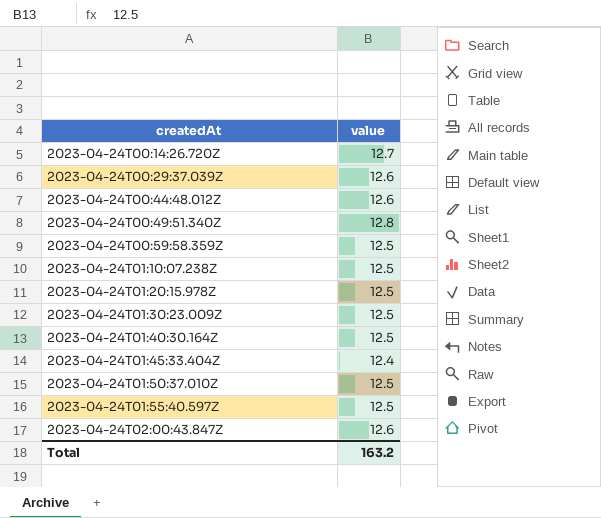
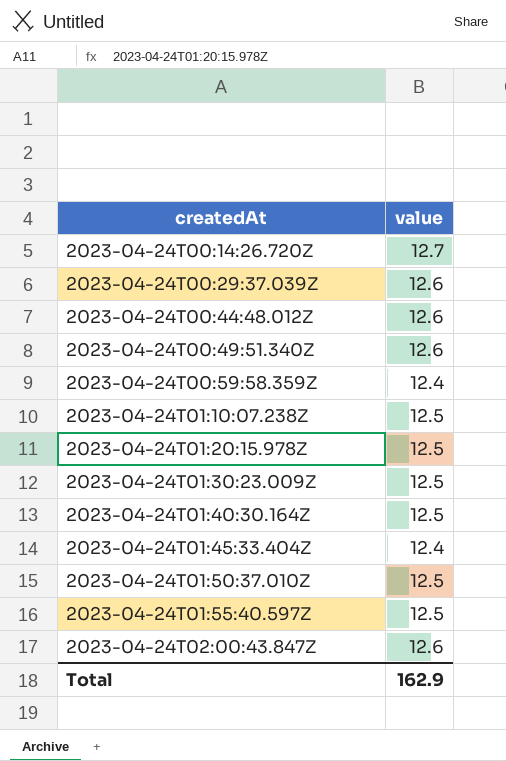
2023-04-24T00:49:51.340Z | value: 12.8 -> 12.6
2023-04-24T00:59:58.359Z | value: 12.5 -> 12.4
Total | value: 163.2 -> 162.9

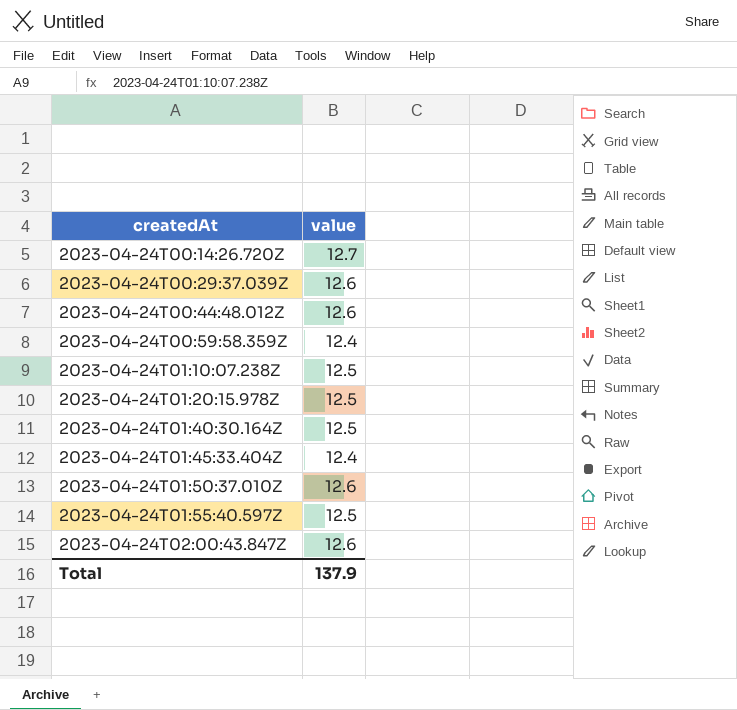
row 2023-04-24T00:49:51.340Z: 12.6 -> none
row 2023-04-24T01:30:23.009Z: 12.5 -> none
2023-04-24T01:50:37.010Z | value: 12.5 -> 12.6
Total | value: 162.9 -> 137.9

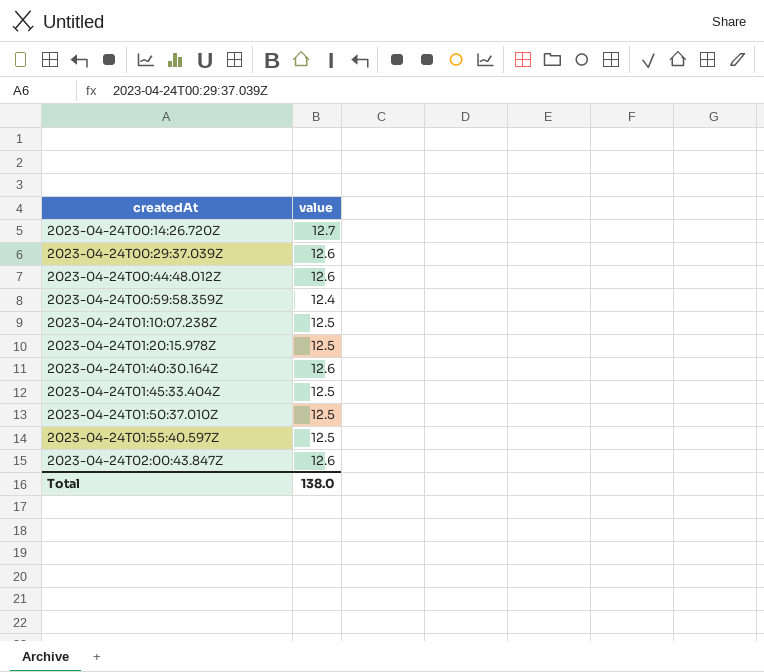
2023-04-24T01:40:30.164Z | value: 12.5 -> 12.6
2023-04-24T01:45:33.404Z | value: 12.4 -> 12.5
2023-04-24T01:50:37.010Z | value: 12.6 -> 12.5
Total | value: 137.9 -> 138.0

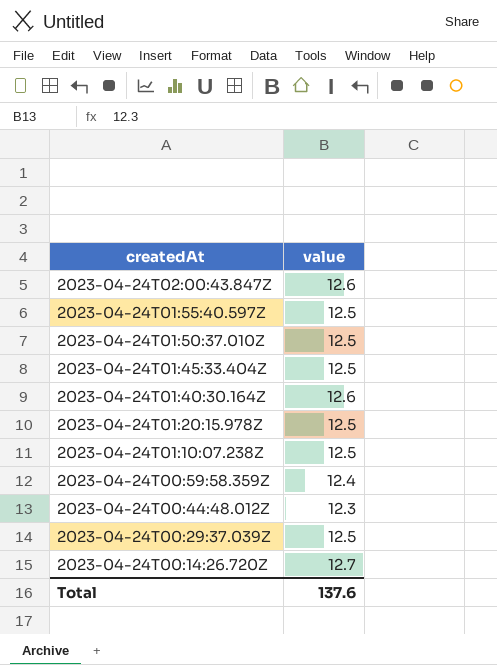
row order: createdAt ascending -> createdAt descending
2023-04-24T00:44:48.012Z | value: 12.6 -> 12.3
2023-04-24T00:29:37.039Z | value: 12.6 -> 12.5
Total | value: 138.0 -> 137.6

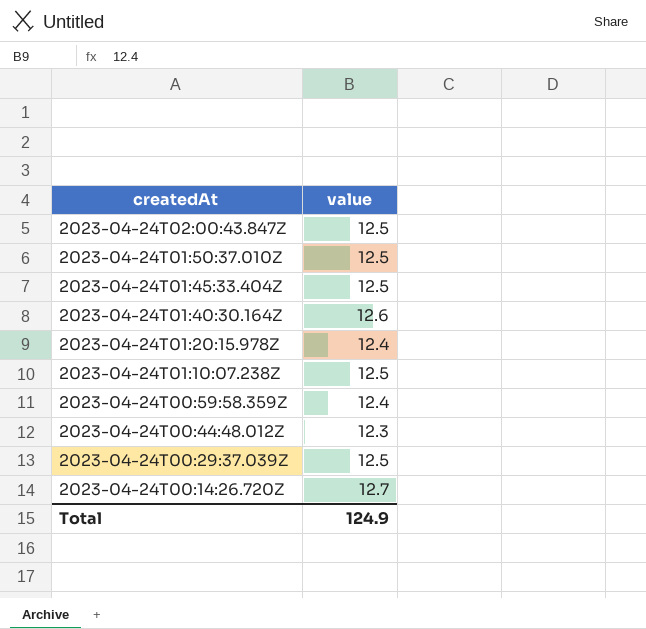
row 2023-04-24T01:55:40.597Z: 12.5 -> none
2023-04-24T02:00:43.847Z | value: 12.6 -> 12.5
2023-04-24T01:20:15.978Z | value: 12.5 -> 12.4
Total | value: 137.6 -> 124.9

